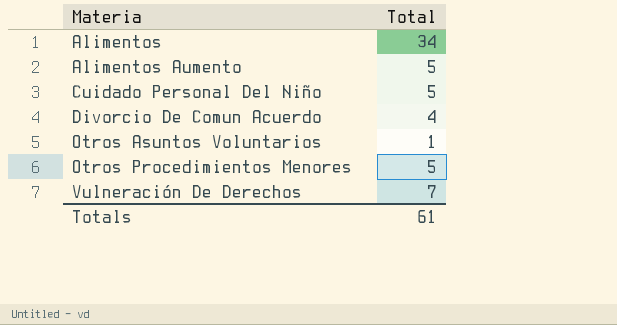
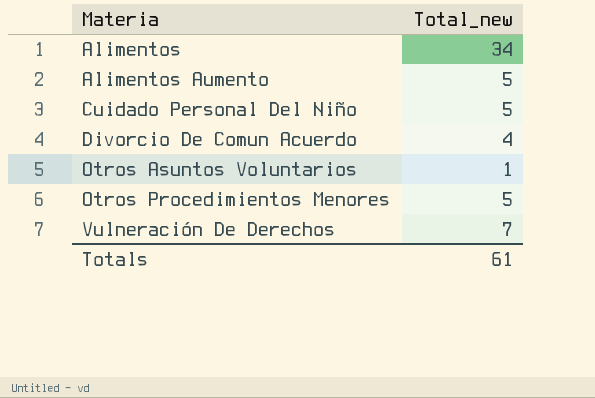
column name: Total -> Total_new

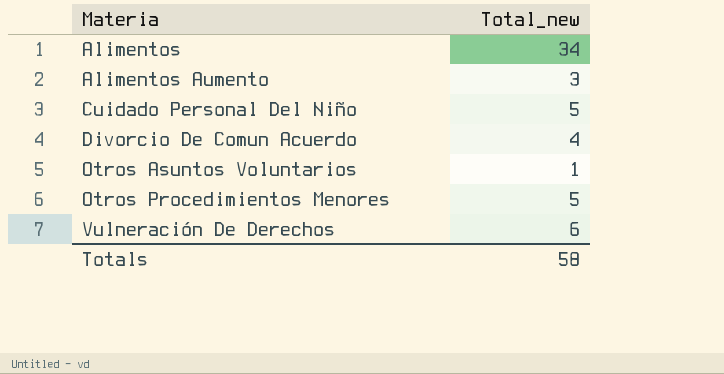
Alimentos Aumento | Total_new: 5 -> 3
Vulneración De Derechos | Total_new: 7 -> 6
Totals | Total_new: 61 -> 58

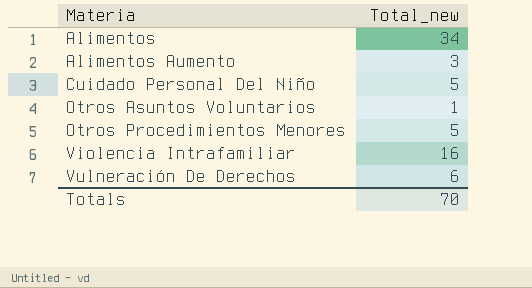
row Divorcio De Comun Acuerdo: 4 -> none
row Violencia Intrafamiliar: none -> 16
Totals | Total_new: 58 -> 70

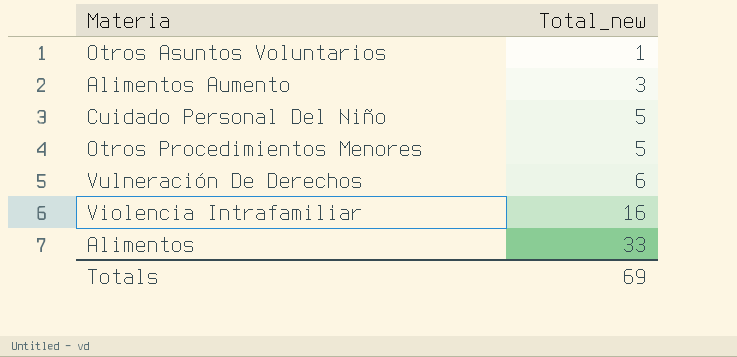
row order: Materia ascending -> Total_new ascending
Alimentos | Total_new: 34 -> 33
Totals | Total_new: 70 -> 69

